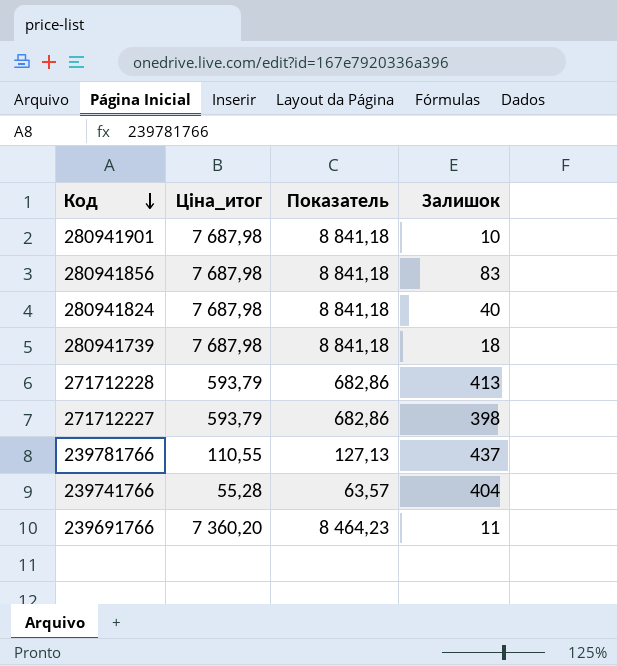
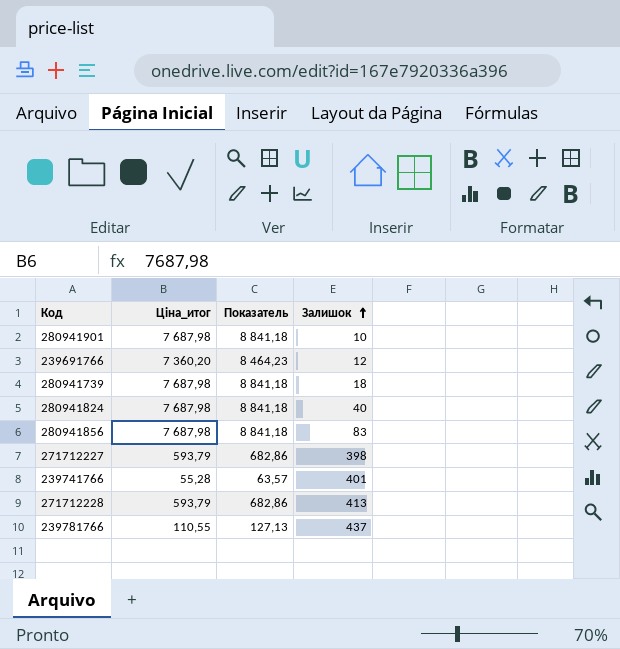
row order: Код descending -> Залишок ascending
239691766 | Залишок: 11 -> 12
239741766 | Залишок: 404 -> 401

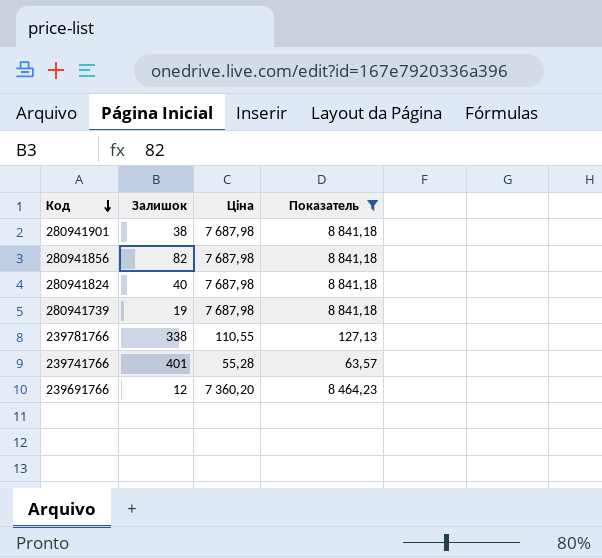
filter: none -> Показатель != 682,86
row order: Залишок ascending -> Код descending
column Залишок | position: 4 -> 2
column name: Ціна_итог -> Ціна
280941901 | Залишок: 10 -> 38
280941856 | Залишок: 83 -> 82
280941739 | Залишок: 18 -> 19
239781766 | Залишок: 437 -> 338

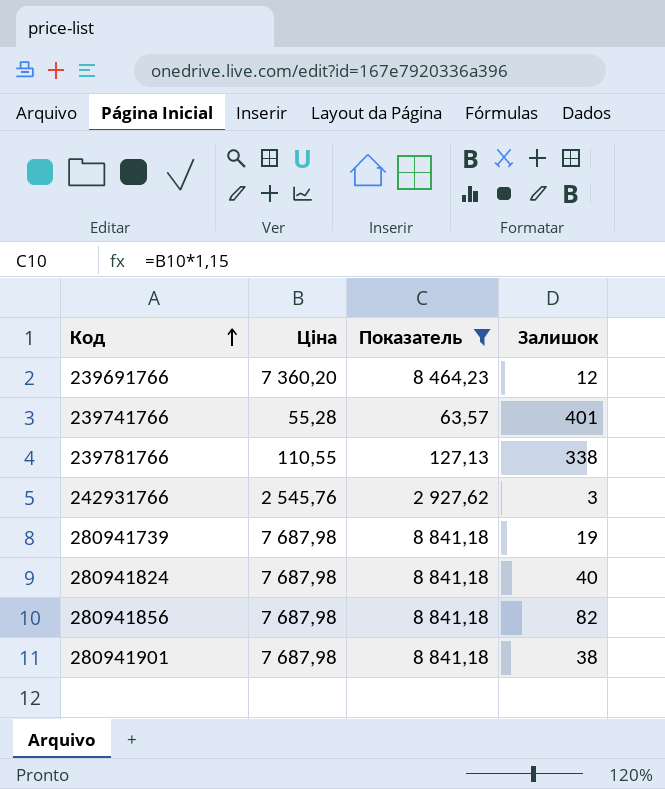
row order: Код descending -> Код ascending
column Залишок | position: 2 -> 4
row 242931766: none -> 2 545,76 | 2 927,62 | 3

